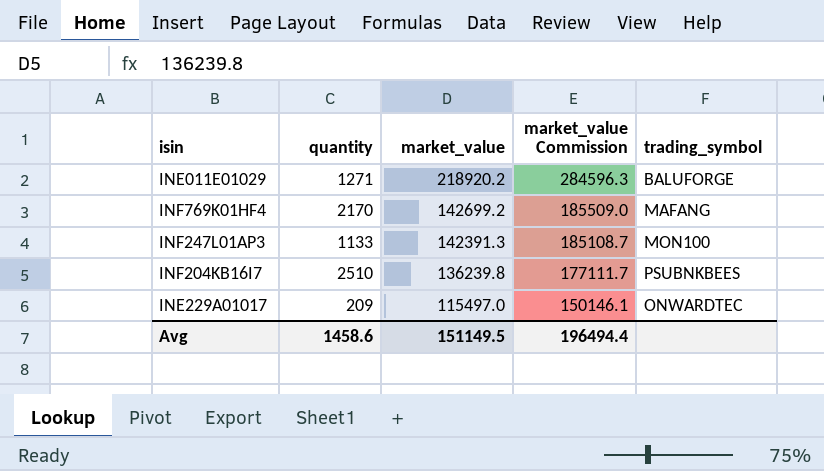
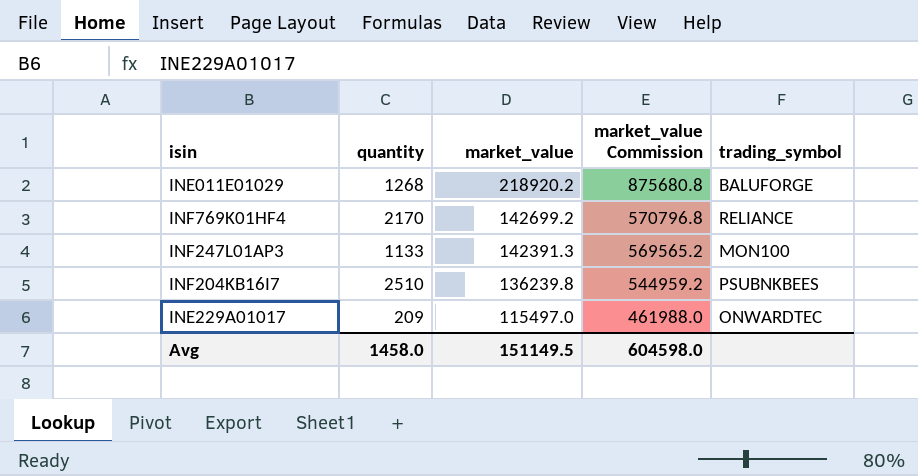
column market_value Commission | formula: [market_value] * 1.3 -> [market_value] * 4
INE011E01029 | quantity: 1271 -> 1268
INF769K01HF4 | trading_symbol: MAFANG -> RELIANCE
Avg | quantity: 1458.6 -> 1458.0
Avg | market_value Commission: 196494.4 -> 604598.0

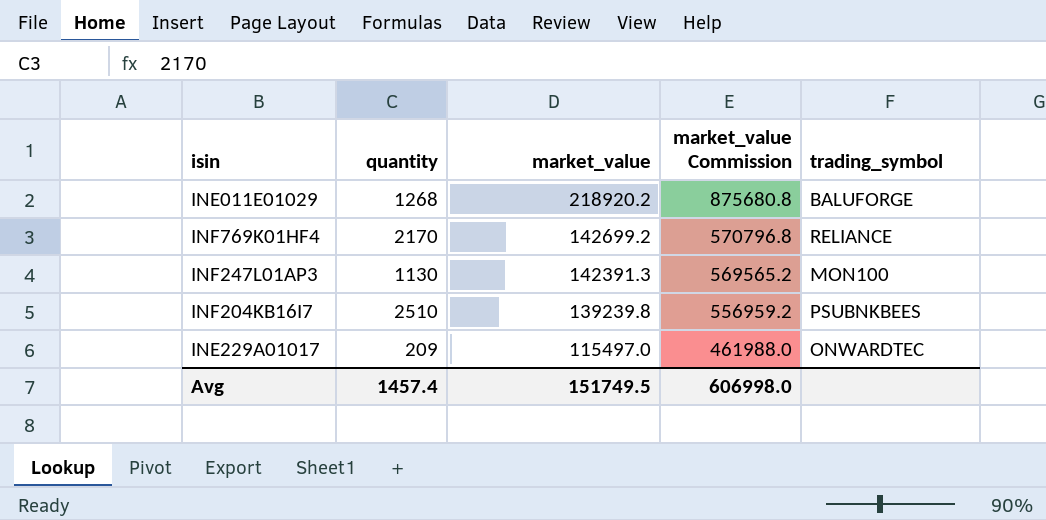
INF247L01AP3 | quantity: 1133 -> 1130
INF204KB16I7 | market_value: 136239.8 -> 139239.8
INF204KB16I7 | market_value Commission: 544959.2 -> 556959.2
Avg | quantity: 1458.0 -> 1457.4
Avg | market_value: 151149.5 -> 151749.5
Avg | market_value Commission: 604598.0 -> 606998.0

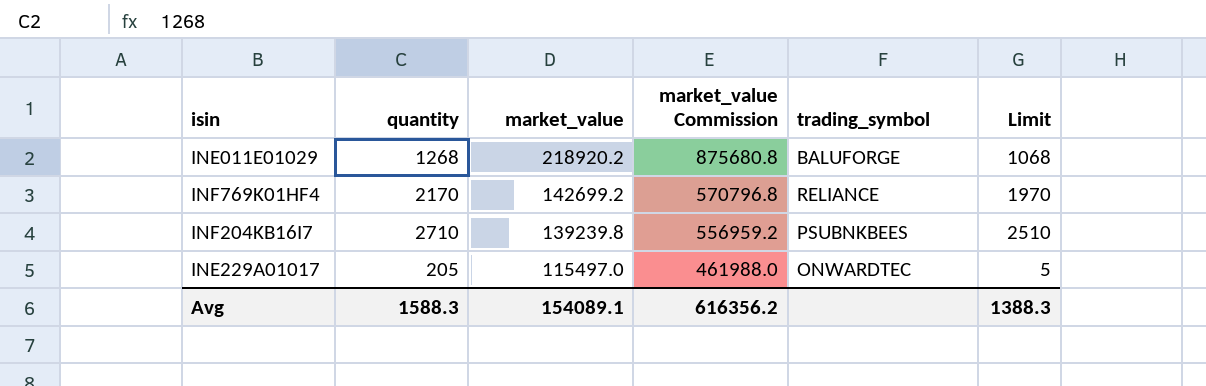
column Limit | formula: none -> [quantity] - 200
row INF247L01AP3: 1130 | 142391.3 | 569565.2 | MON100 -> none
INF204KB16I7 | quantity: 2510 -> 2710
INE229A01017 | quantity: 209 -> 205
Avg | quantity: 1457.4 -> 1588.3
Avg | market_value: 151749.5 -> 154089.1
Avg | market_value Commission: 606998.0 -> 616356.2

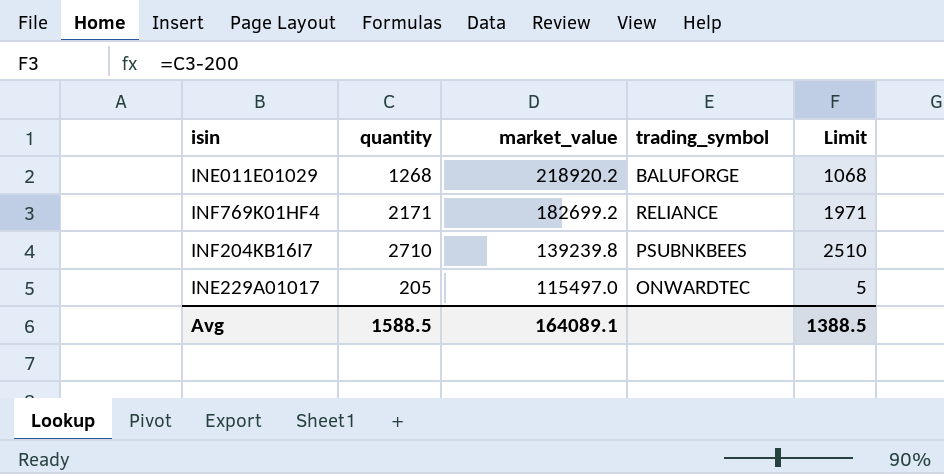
column market_value Commission | formula: [market_value] * 4 -> none
INF769K01HF4 | quantity: 2170 -> 2171
INF769K01HF4 | market_value: 142699.2 -> 182699.2
INF769K01HF4 | Limit: 1970 -> 1971
Avg | quantity: 1588.3 -> 1588.5
Avg | market_value: 154089.1 -> 164089.1
Avg | Limit: 1388.3 -> 1388.5

